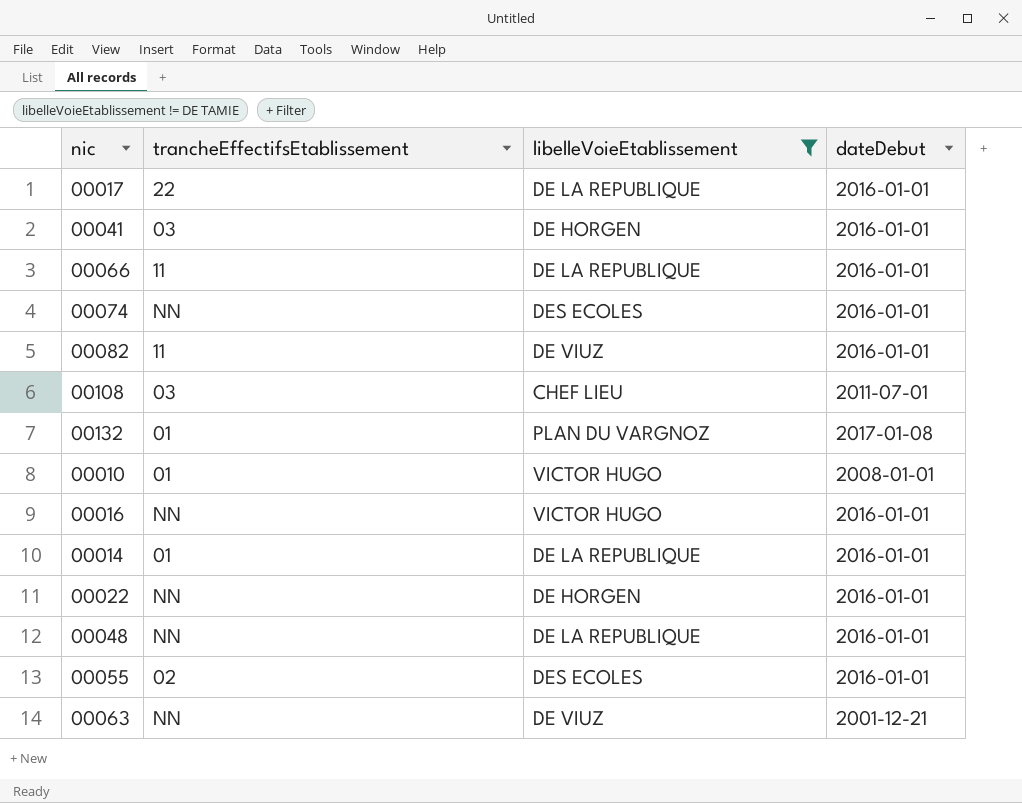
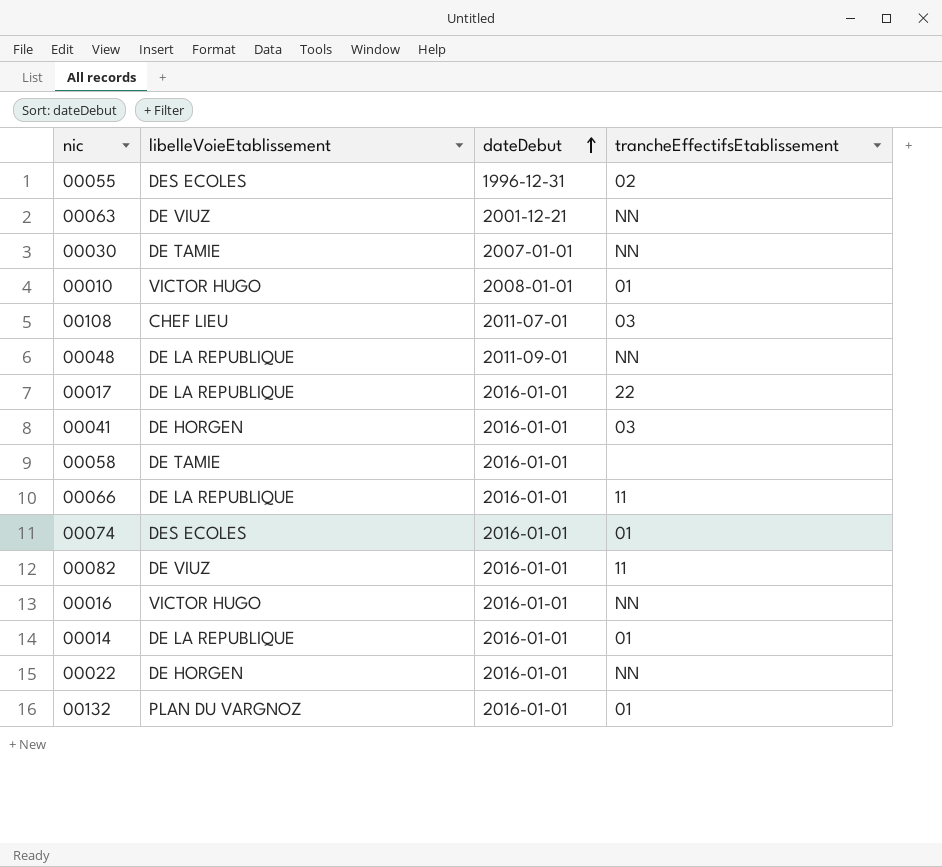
filter: libelleVoieEtablissement != DE TAMIE -> none
row order: none -> dateDebut ascending
column trancheEffectifsEtablissement | position: 2 -> 4
00055 | dateDebut: 2016-01-01 -> 1996-12-31
00048 | dateDebut: 2016-01-01 -> 2011-09-01
00074 | trancheEffectifsEtablissement: NN -> 01
00132 | dateDebut: 2017-01-08 -> 2016-01-01

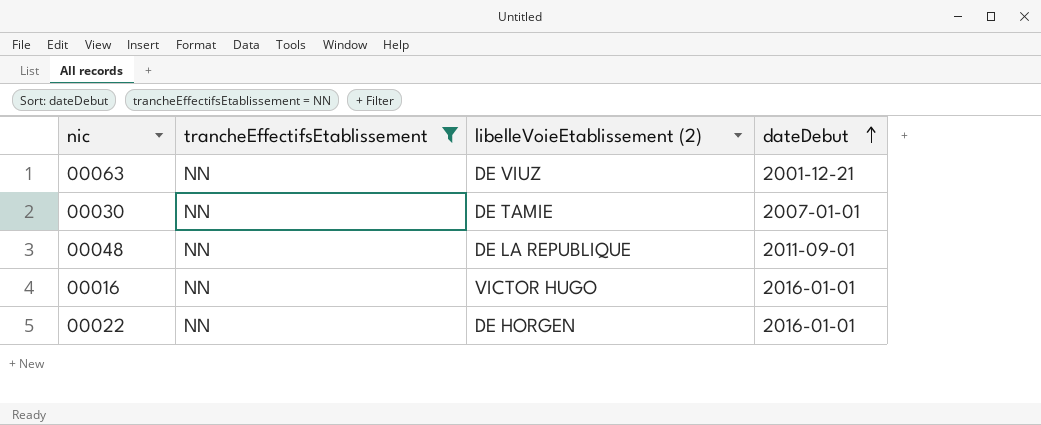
filter: none -> trancheEffectifsEtablissement = NN
column trancheEffectifsEtablissement | position: 4 -> 2
column name: libelleVoieEtablissement -> libelleVoieEtablissement (2)

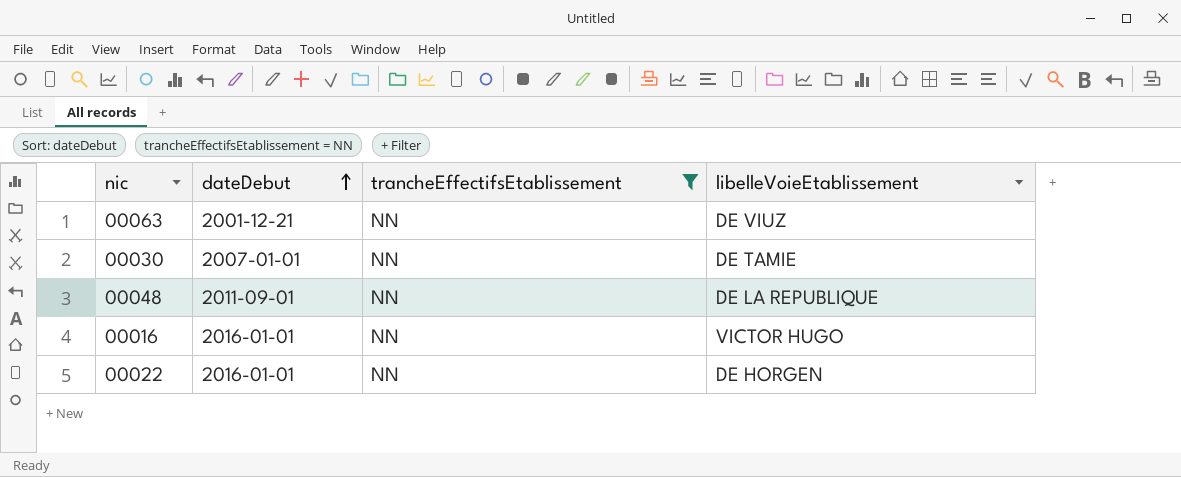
column dateDebut | position: 4 -> 2
column name: libelleVoieEtablissement (2) -> libelleVoieEtablissement

